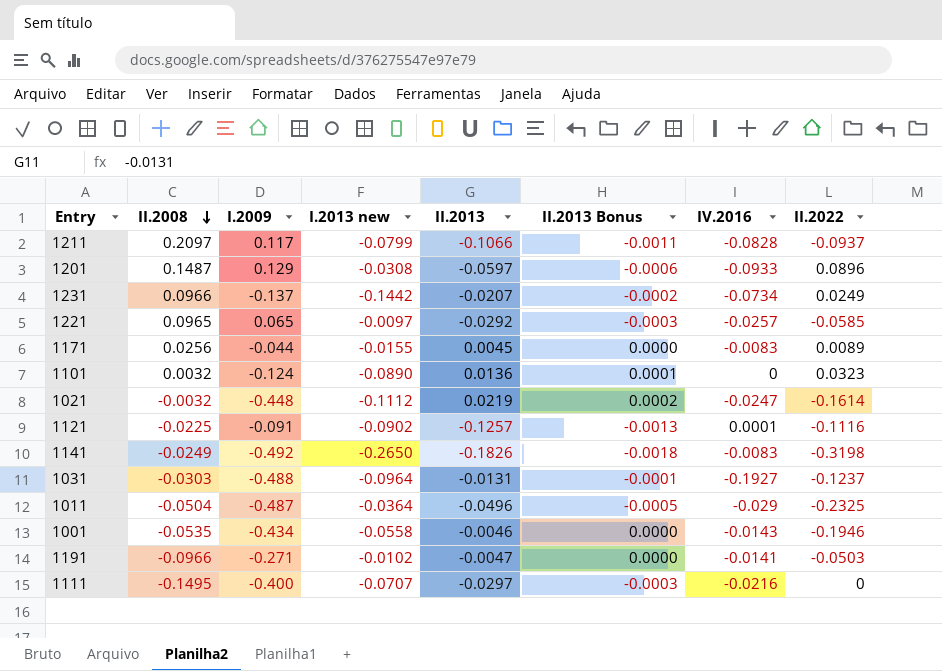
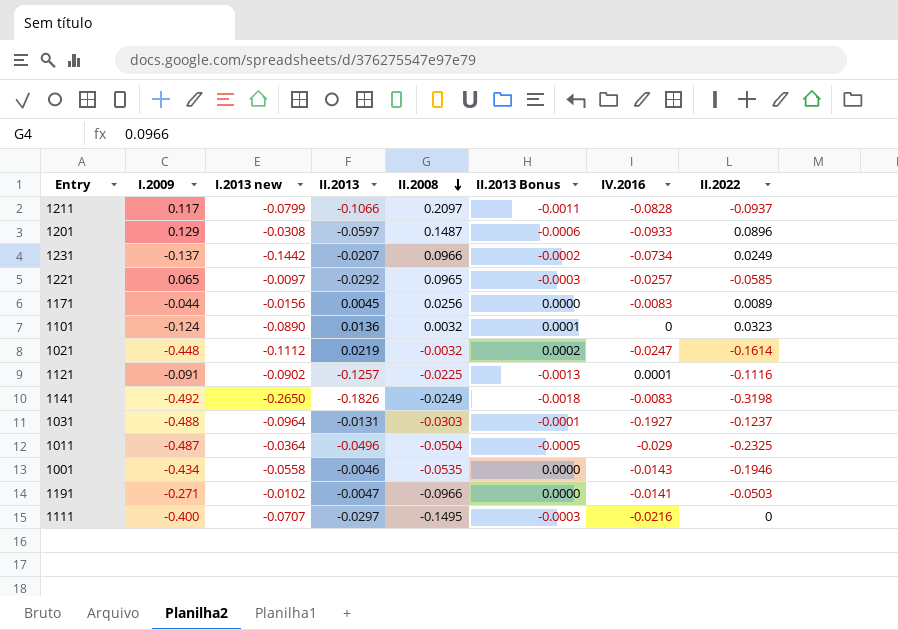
column II.2008 | position: 2 -> 5
1171 | I.2013 new: -0.0155 -> -0.0156

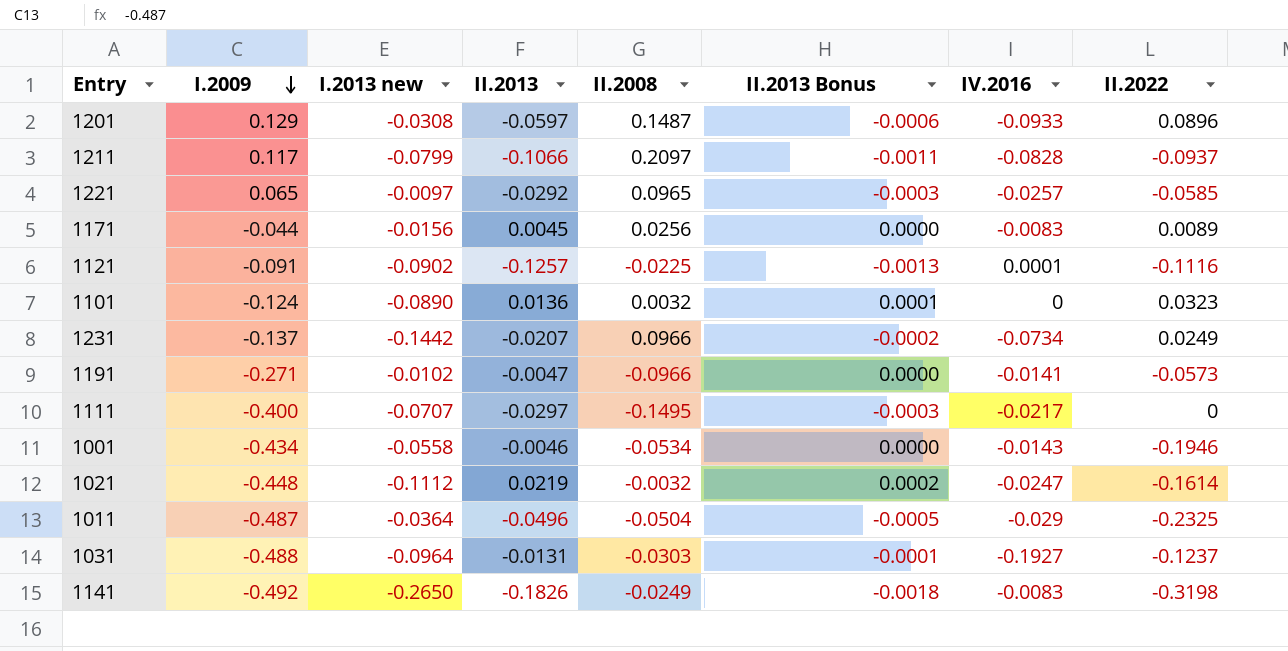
row order: II.2008 descending -> I.2009 descending
1191 | II.2022: -0.0503 -> -0.0573
1111 | IV.2016: -0.0216 -> -0.0217
1001 | II.2008: -0.0535 -> -0.0534

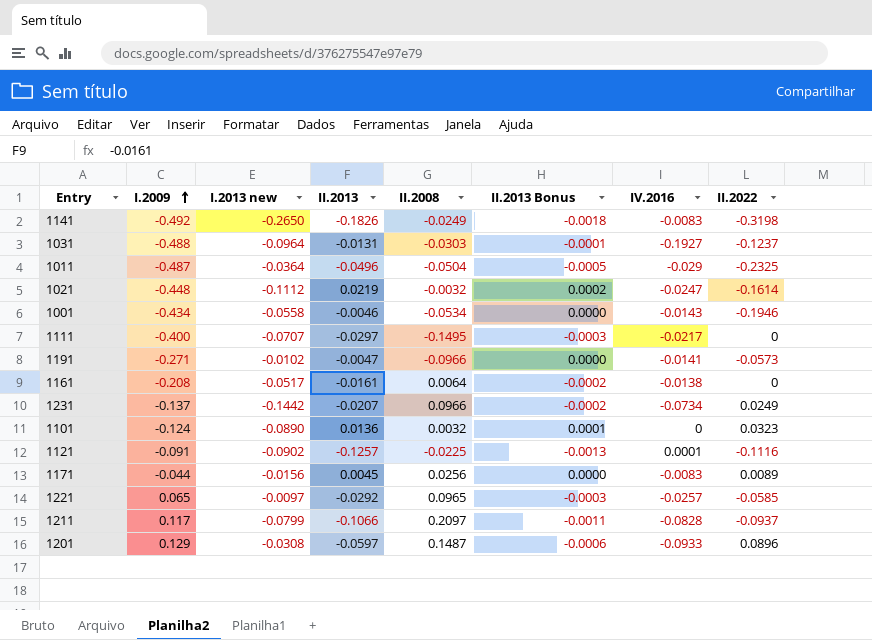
row order: I.2009 descending -> I.2009 ascending
row 1161: none -> -0.208 | -0.0517 | -0.0161 | 0.0064 | -0.0002 | -0.0138 | 0

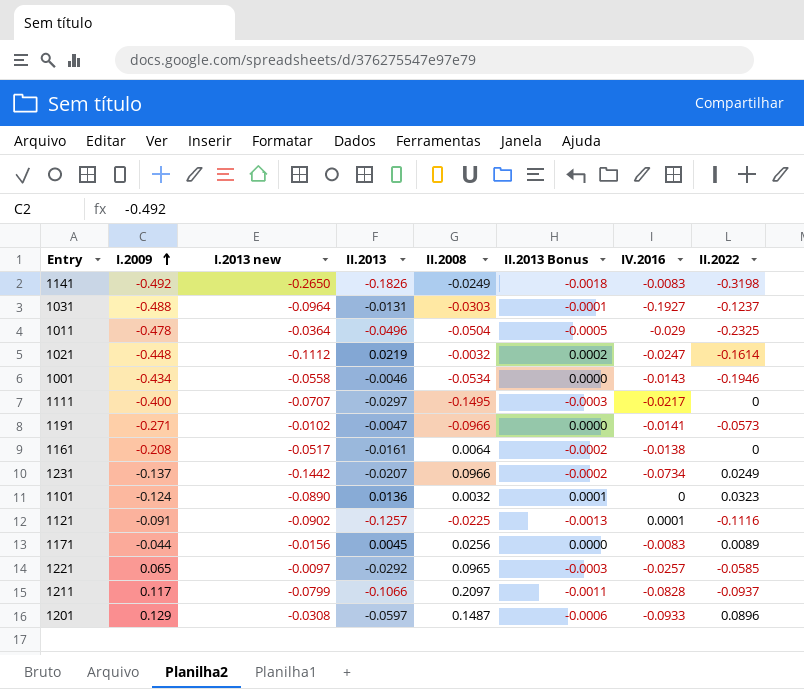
1011 | I.2009: -0.487 -> -0.478

